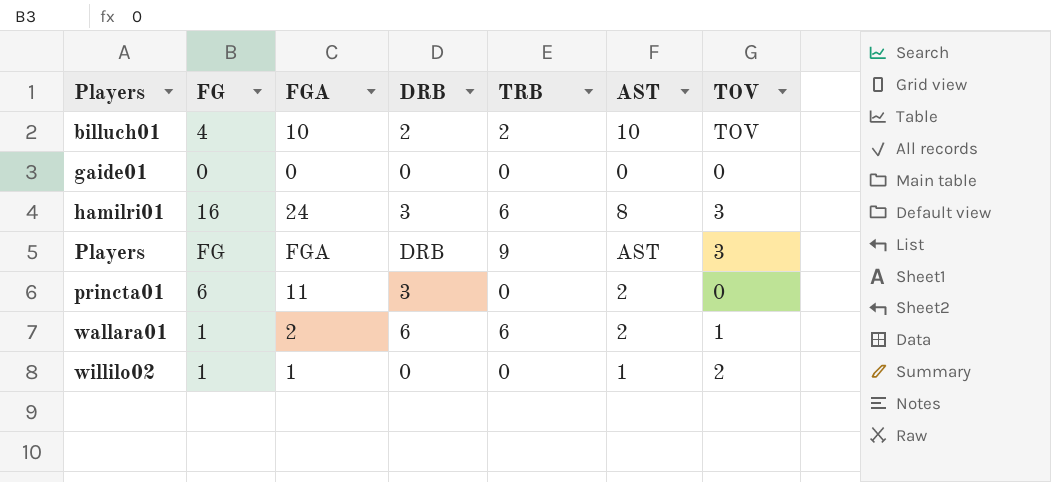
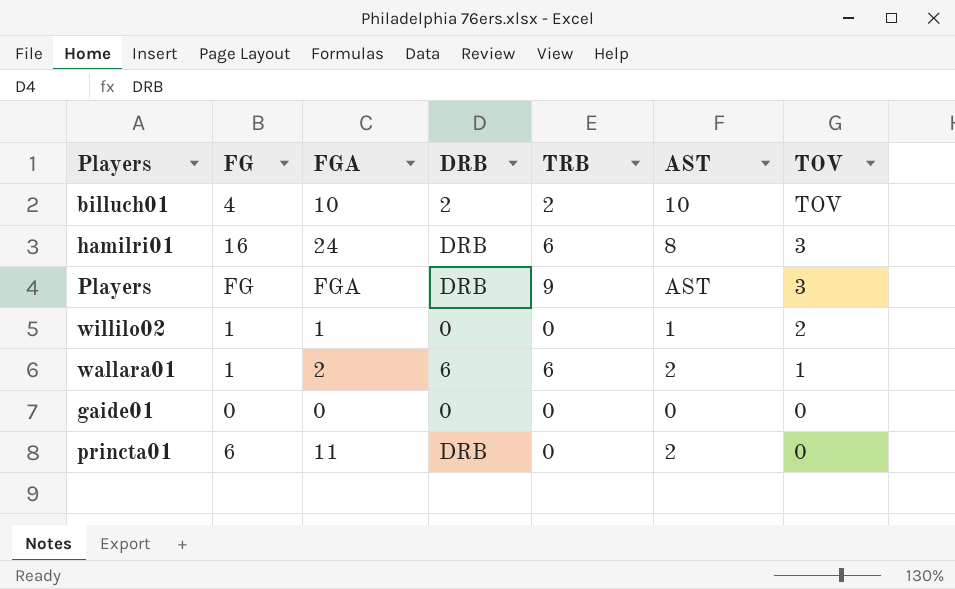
row order: Players ascending -> TOV descending
hamilri01 | DRB: 3 -> DRB
princta01 | DRB: 3 -> DRB

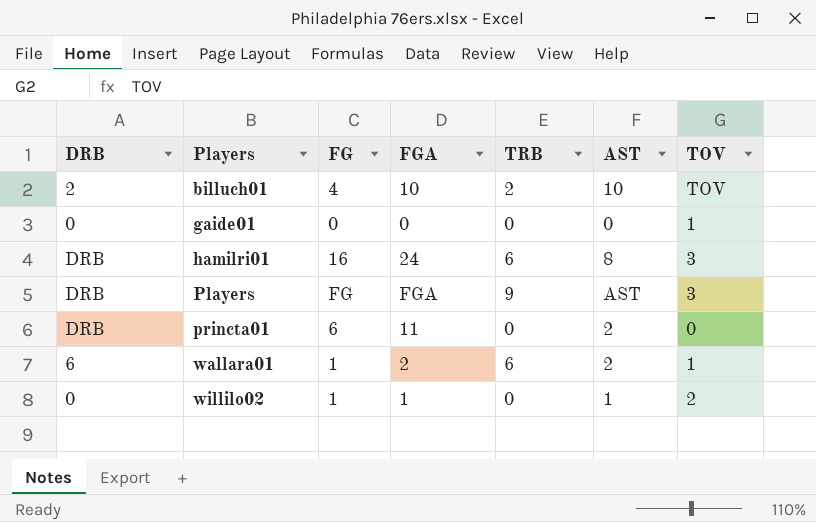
row order: TOV descending -> Players ascending
column DRB | position: 4 -> 1
gaide01 | TOV: 0 -> 1

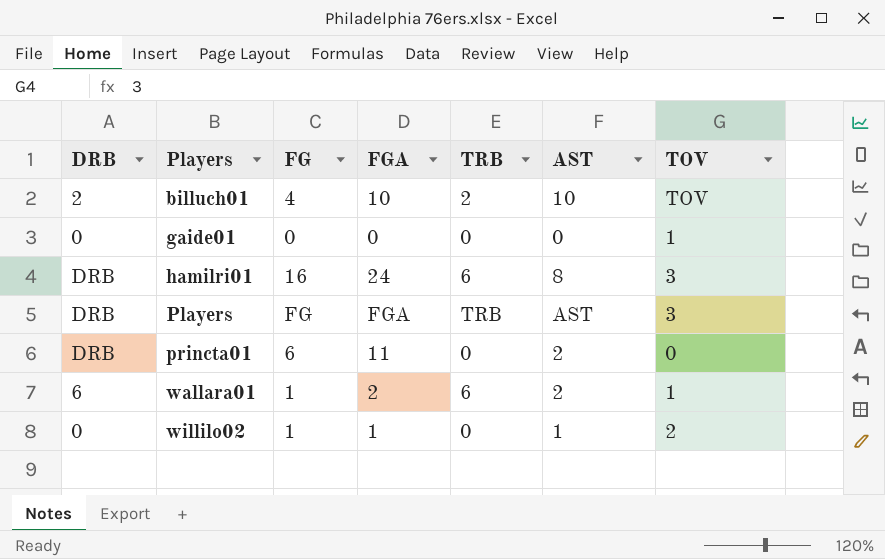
Players | TRB: 9 -> TRB

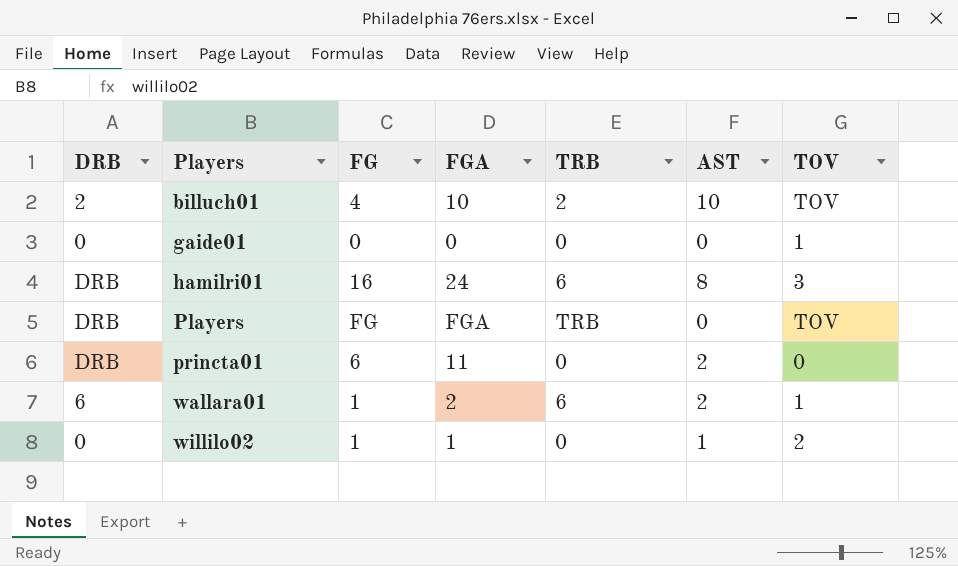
Players | AST: AST -> 0
Players | TOV: 3 -> TOV

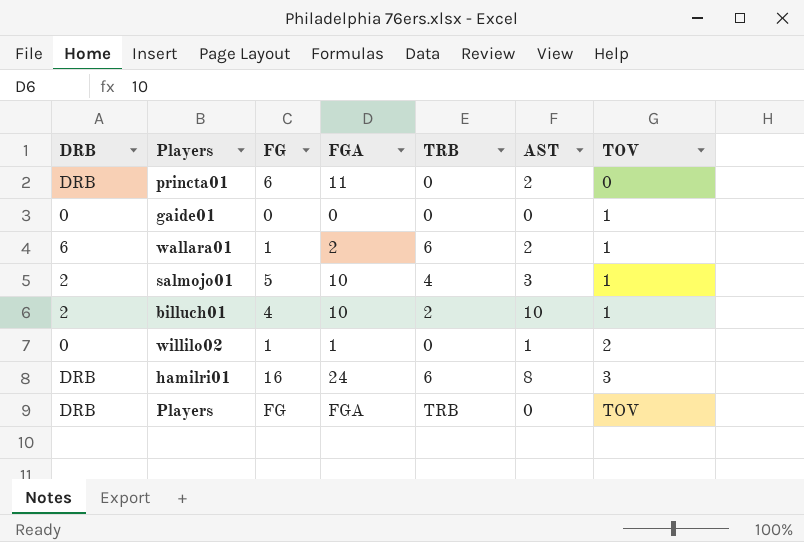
row order: Players ascending -> TOV ascending
row salmojo01: none -> 2 | 5 | 10 | 4 | 3 | 1
billuch01 | TOV: TOV -> 1

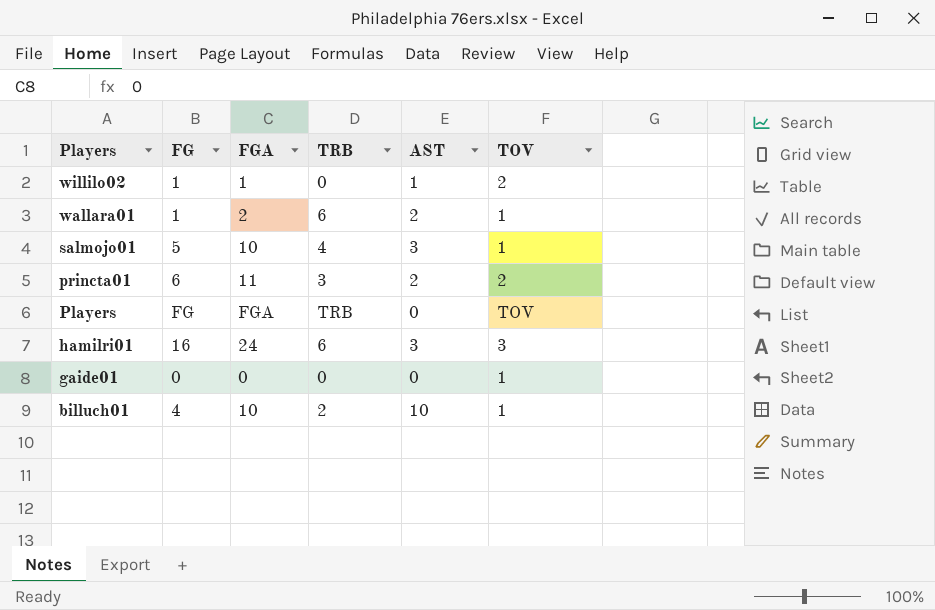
row order: TOV ascending -> Players descending
column DRB | position: 1 -> none
princta01 | TRB: 0 -> 3
princta01 | TOV: 0 -> 2
hamilri01 | AST: 8 -> 3

